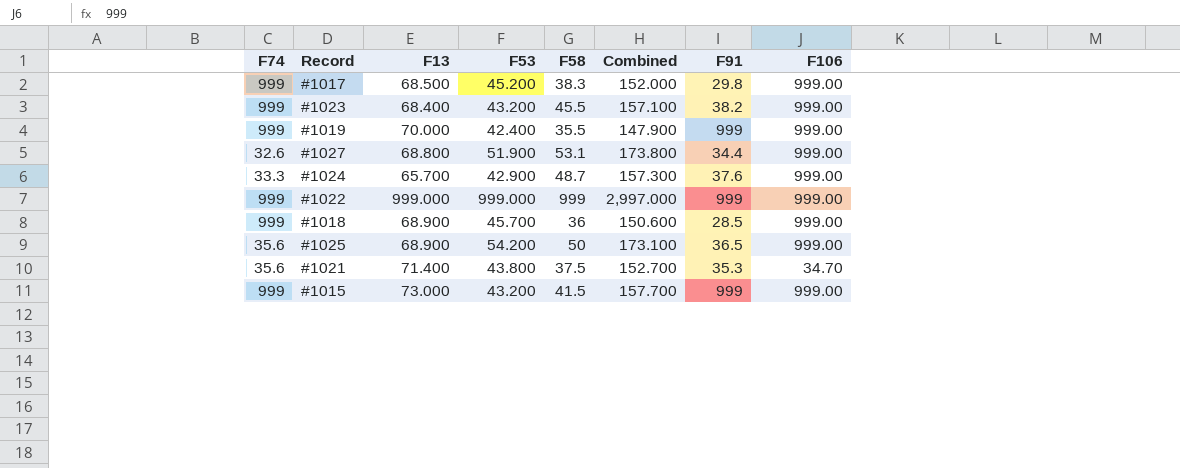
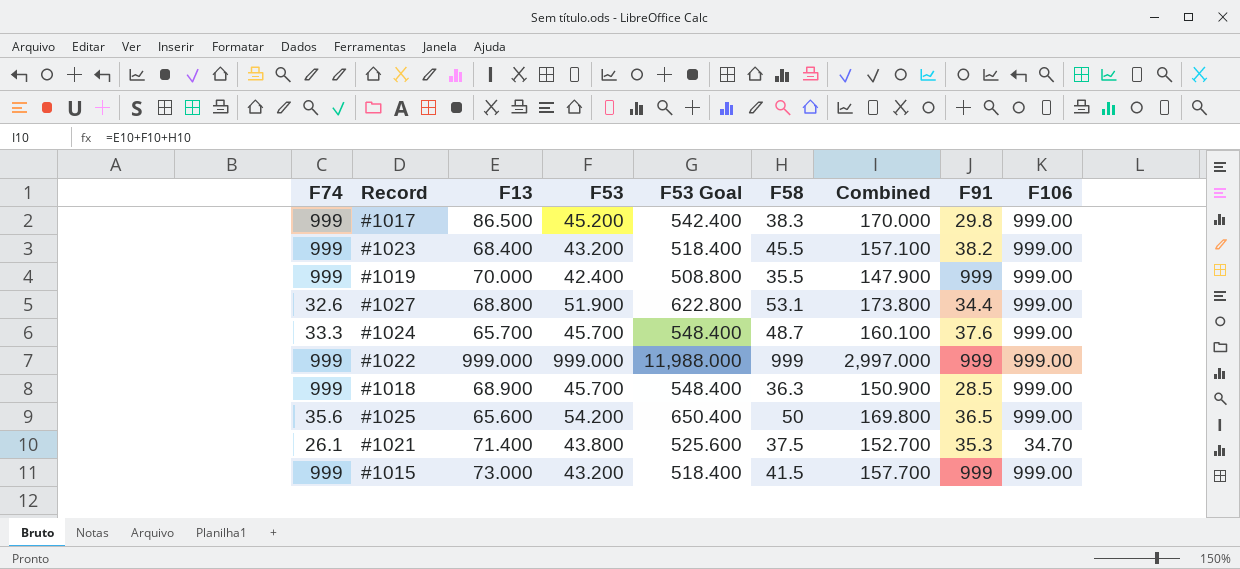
column F53 Goal | formula: none -> [F53] * 12
#1017 | F13: 68.500 -> 86.500
#1017 | Combined: 152.000 -> 170.000
#1024 | F53: 42.900 -> 45.700
#1024 | Combined: 157.300 -> 160.100
#1018 | F58: 36 -> 36.3
#1018 | Combined: 150.600 -> 150.900
#1025 | F13: 68.900 -> 65.600
#1025 | Combined: 173.100 -> 169.800
#1021 | F74: 35.6 -> 26.1

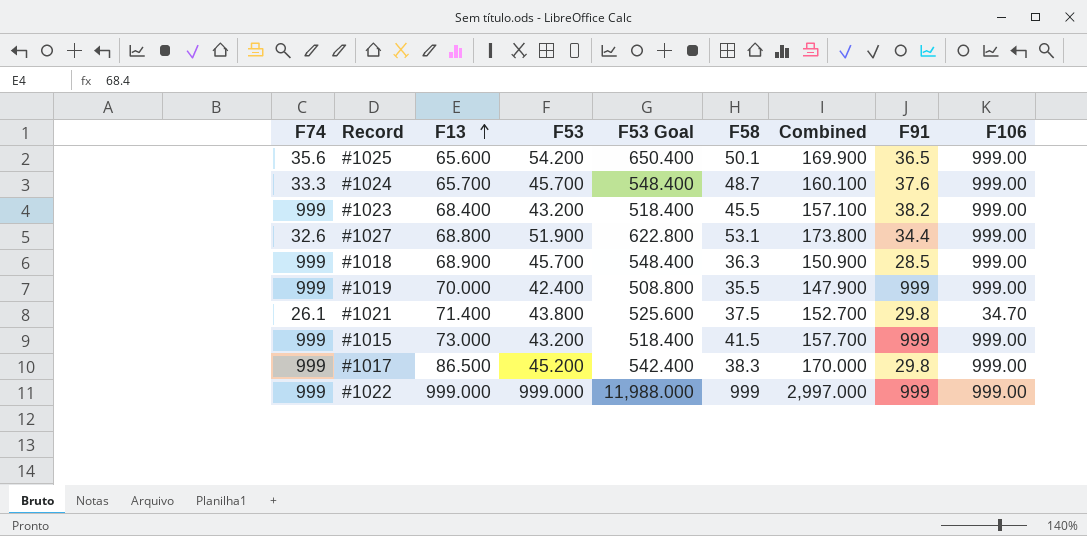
row order: none -> F13 ascending
#1025 | F58: 50 -> 50.1
#1025 | Combined: 169.800 -> 169.900
#1021 | F91: 35.3 -> 29.8

